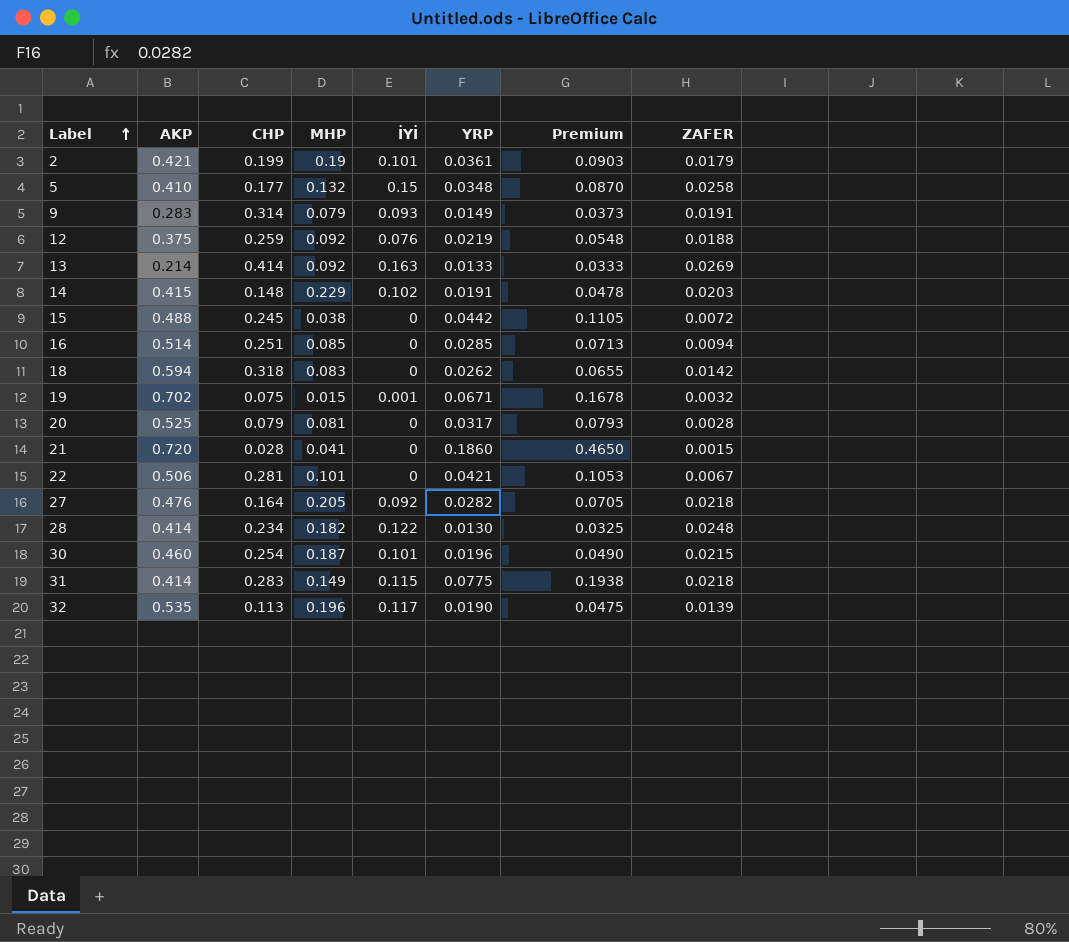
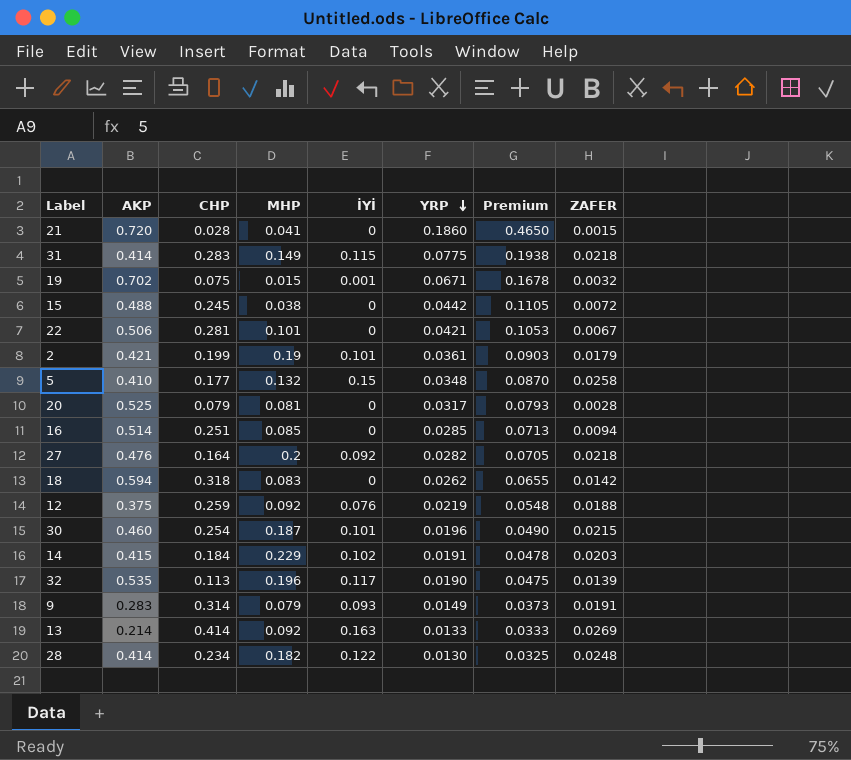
row order: Label ascending -> YRP descending
27 | MHP: 0.205 -> 0.2
14 | CHP: 0.148 -> 0.184

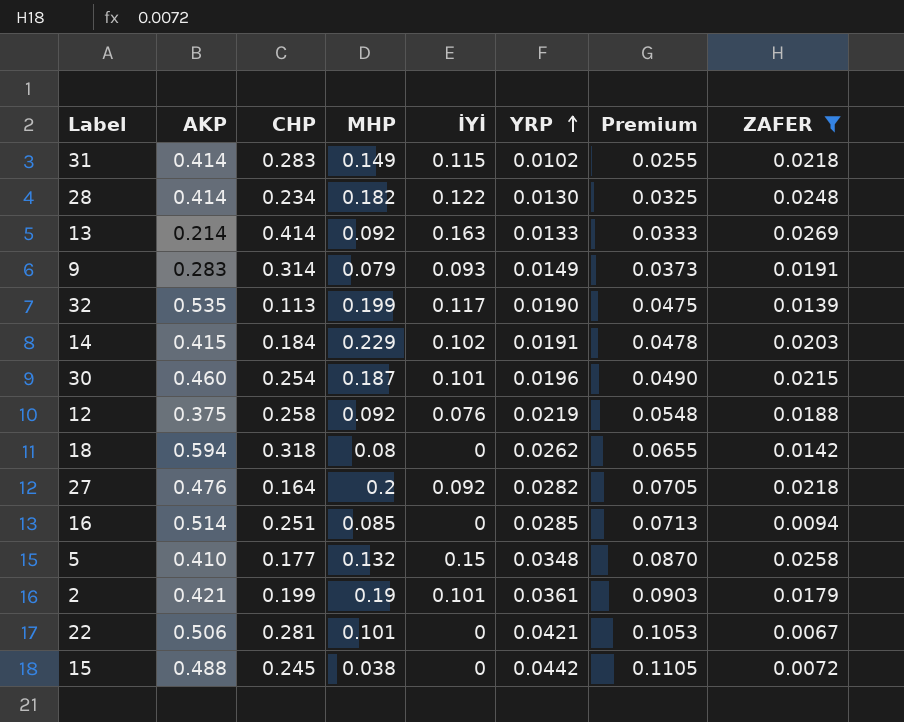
filter: none -> ZAFER >= 0.0067
row order: YRP descending -> YRP ascending
31 | YRP: 0.0775 -> 0.0102
31 | Premium: 0.1938 -> 0.0255
32 | MHP: 0.196 -> 0.199
12 | CHP: 0.259 -> 0.258
18 | MHP: 0.083 -> 0.08

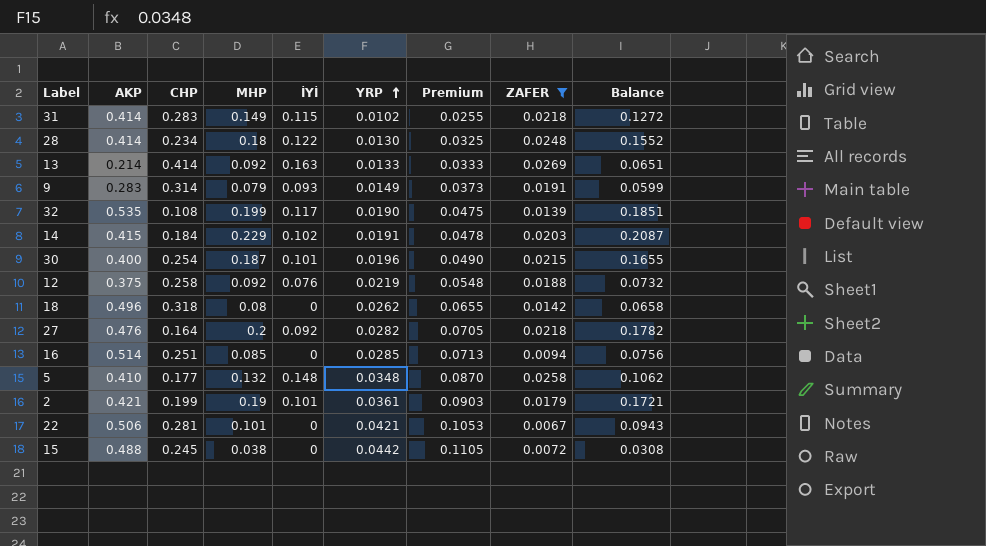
column Balance | formula: none -> [MHP] - [ZAFER]
28 | MHP: 0.182 -> 0.18
32 | CHP: 0.113 -> 0.108
30 | AKP: 0.460 -> 0.400
18 | AKP: 0.594 -> 0.496
5 | İYİ: 0.15 -> 0.148

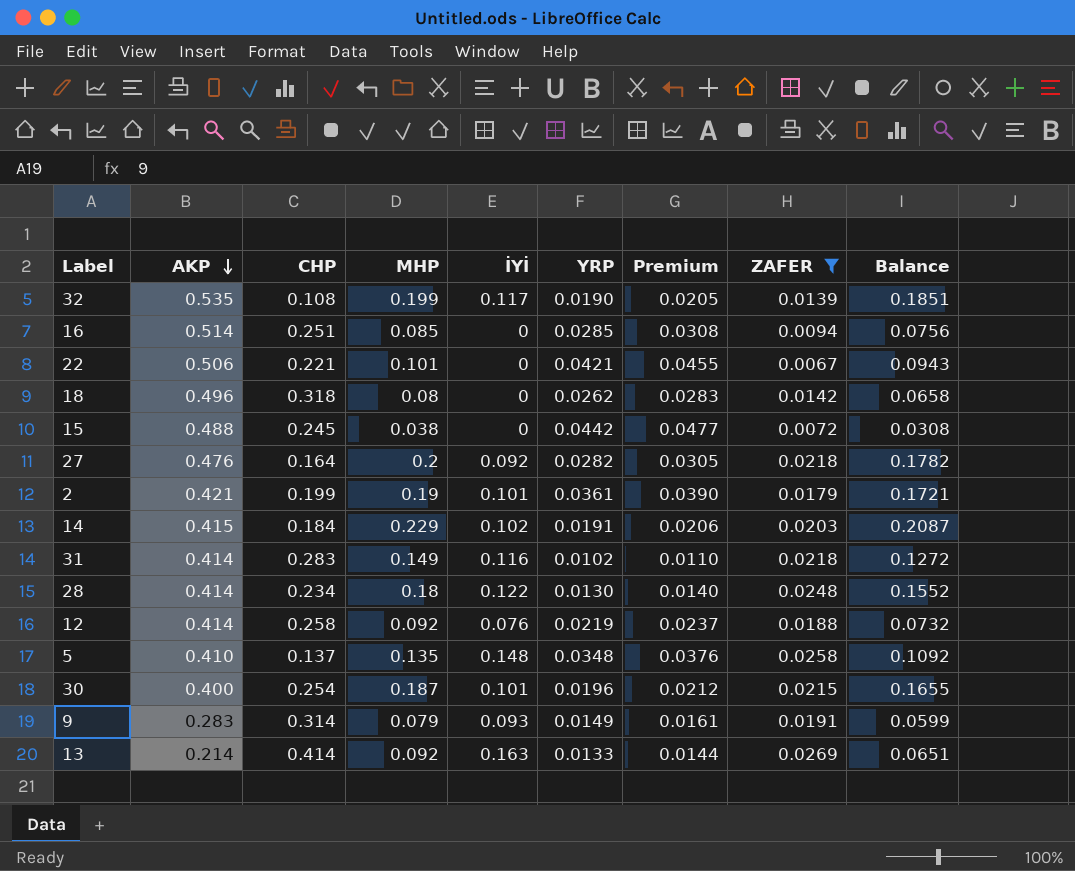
row order: YRP ascending -> AKP descending
column Premium | formula: [YRP] * 2.5 -> [YRP] * 1.08
22 | CHP: 0.281 -> 0.221
31 | İYİ: 0.115 -> 0.116
12 | AKP: 0.375 -> 0.414
5 | CHP: 0.177 -> 0.137
5 | MHP: 0.132 -> 0.135
5 | Balance: 0.1062 -> 0.1092

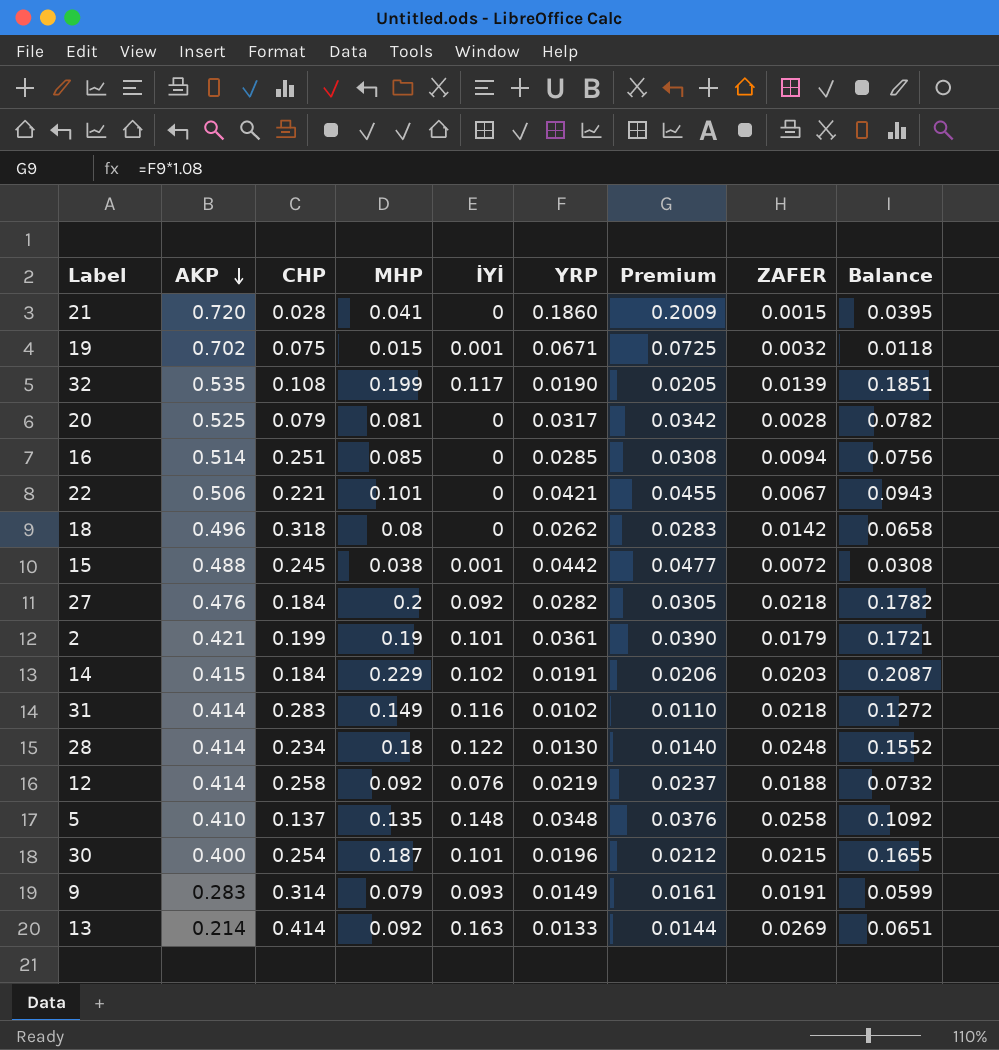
filter: ZAFER >= 0.0067 -> none
15 | İYİ: 0 -> 0.001
27 | CHP: 0.164 -> 0.184

